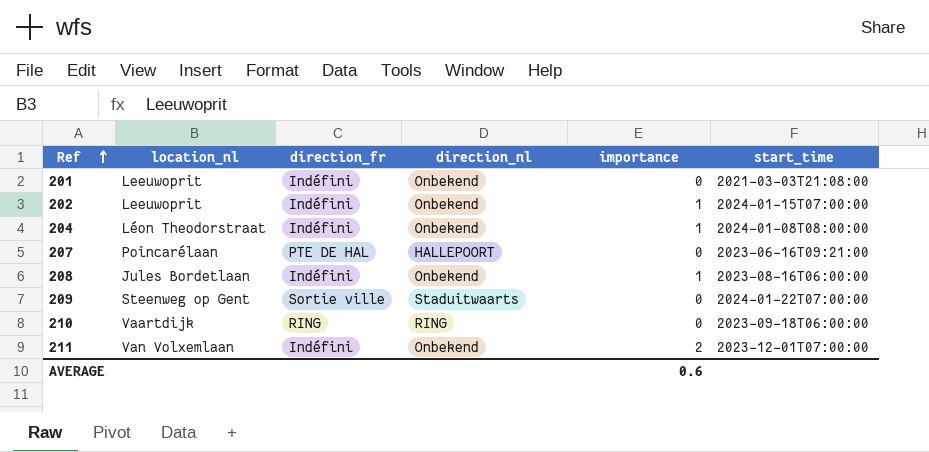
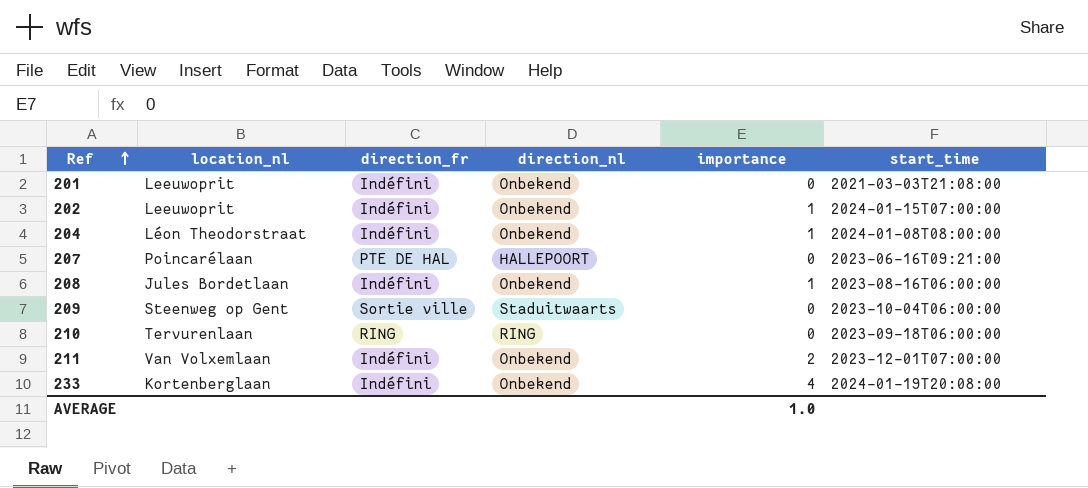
209 | start_time: 2024-01-22T07:00:00 -> 2023-10-04T06:00:00
210 | location_nl: Vaartdijk -> Tervurenlaan
row 233: none -> Kortenberglaan | Indéfini | Onbekend | 4 | 2024-01-19T20:08:00
AVERAGE | importance: 0.6 -> 1.0

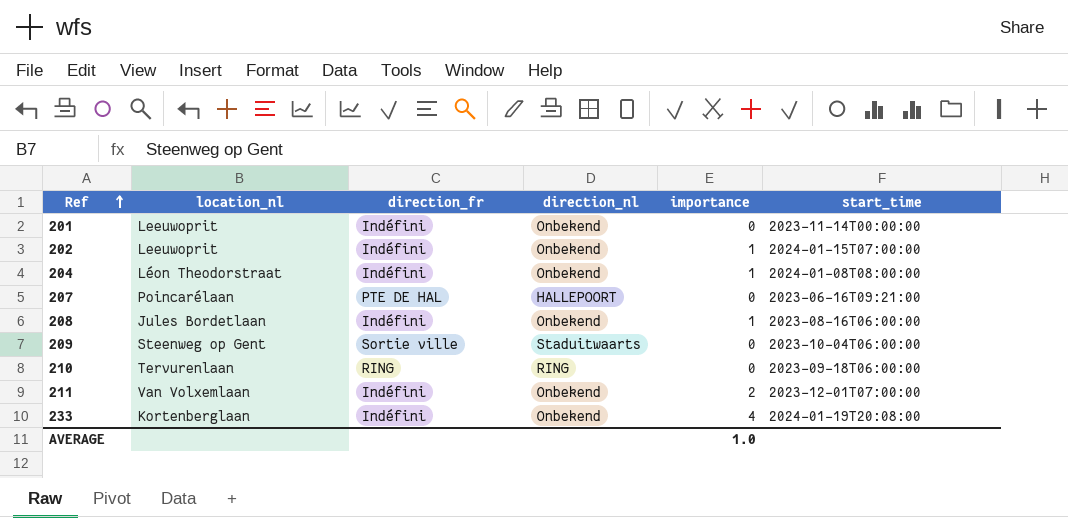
201 | start_time: 2021-03-03T21:08:00 -> 2023-11-14T00:00:00

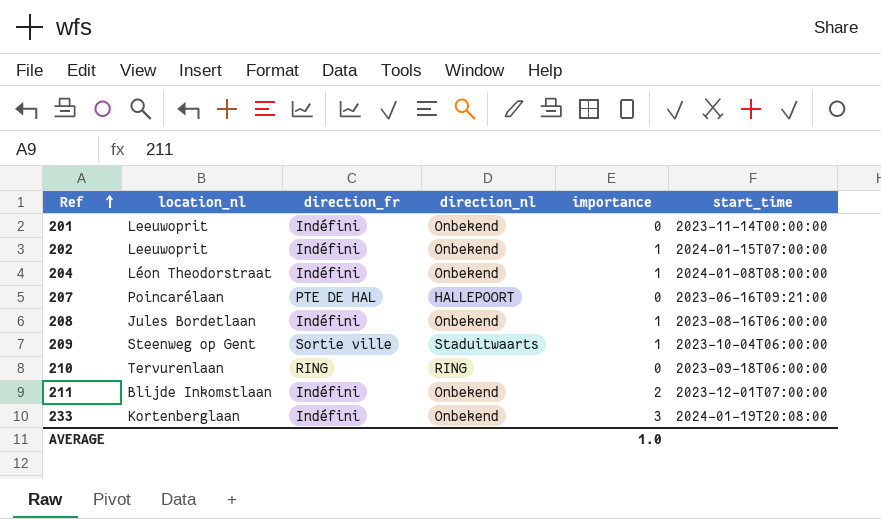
209 | importance: 0 -> 1
211 | location_nl: Van Volxemlaan -> Blijde Inkomstlaan
233 | importance: 4 -> 3

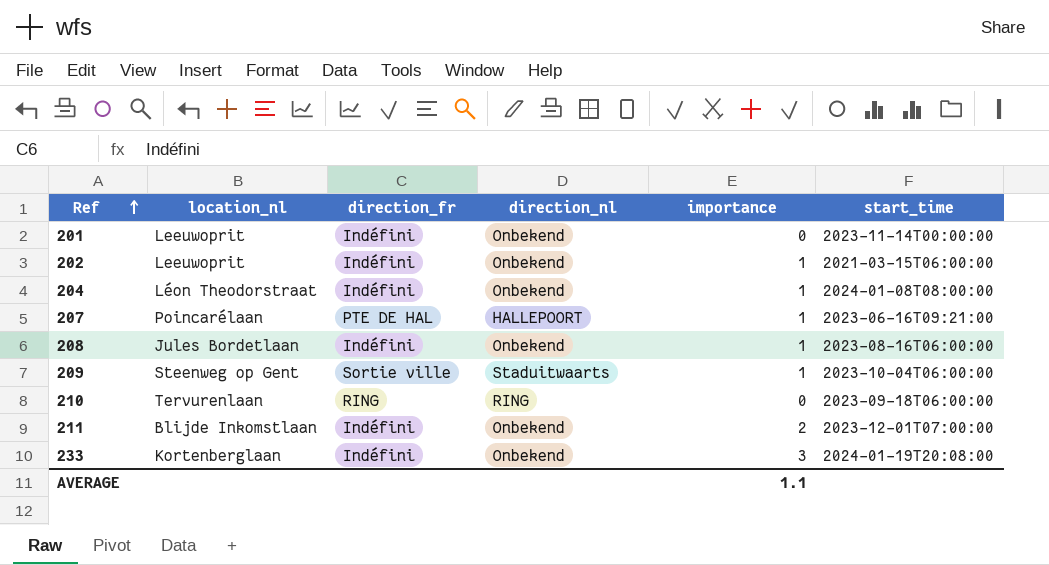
202 | start_time: 2024-01-15T07:00:00 -> 2021-03-15T06:00:00
207 | importance: 0 -> 1
AVERAGE | importance: 1.0 -> 1.1

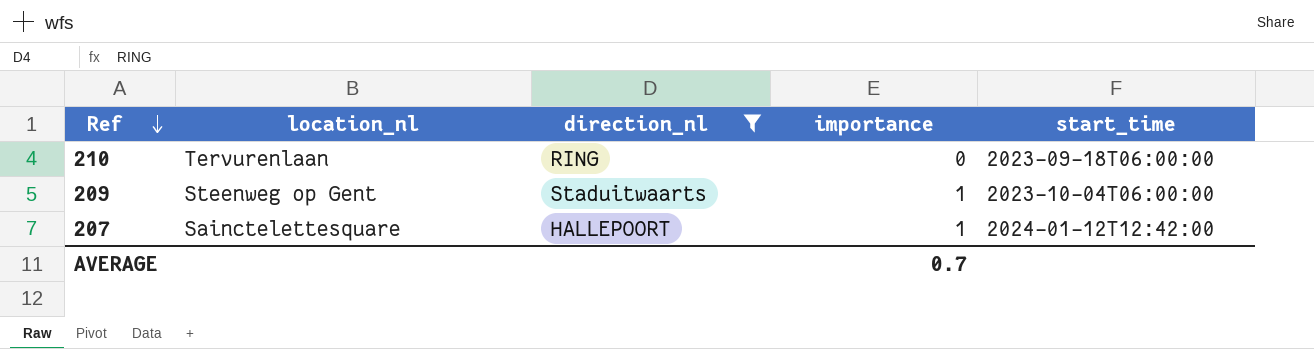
filter: none -> direction_nl != Onbekend
row order: Ref ascending -> Ref descending
column direction_fr | position: 3 -> none
207 | location_nl: Poincarélaan -> Sainctelettesquare
207 | start_time: 2023-06-16T09:21:00 -> 2024-01-12T12:42:00
AVERAGE | importance: 1.1 -> 0.7

